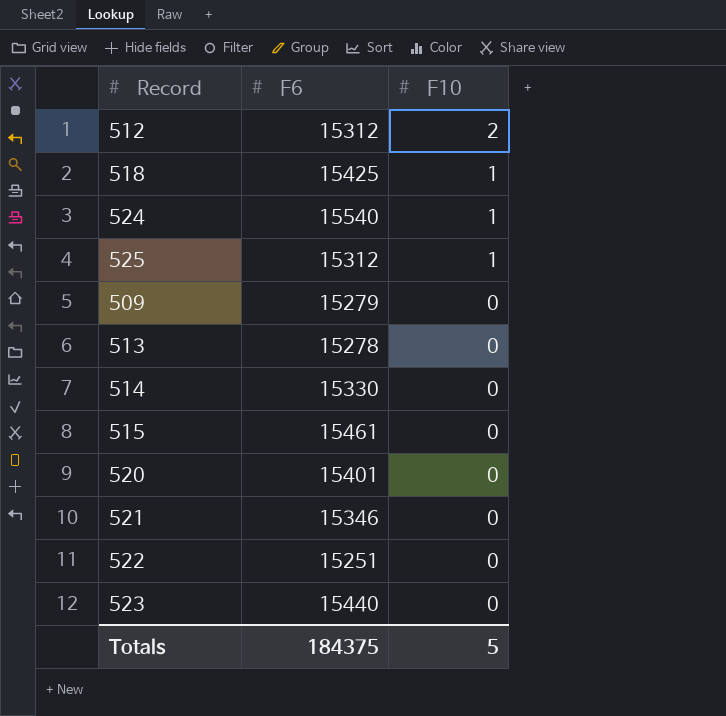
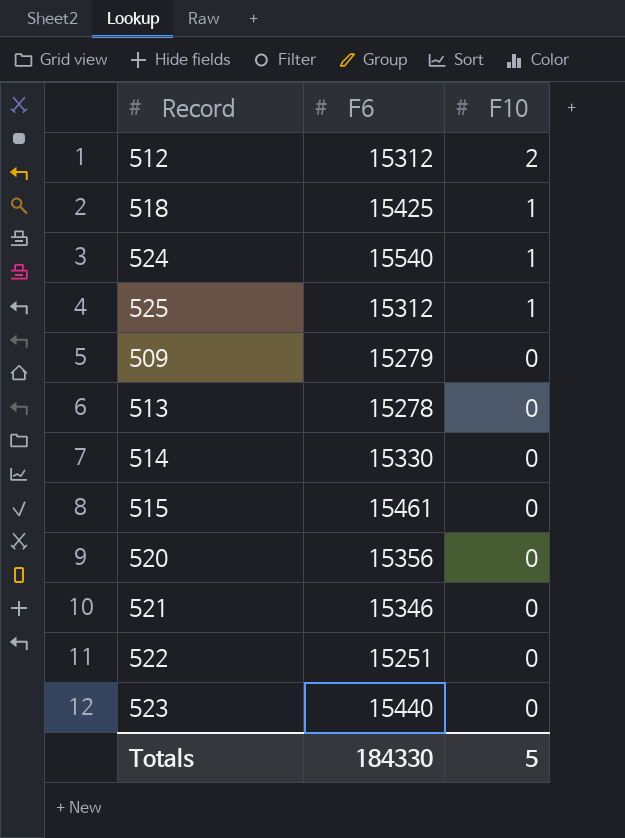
520 | F6: 15401 -> 15356
Totals | F6: 184375 -> 184330

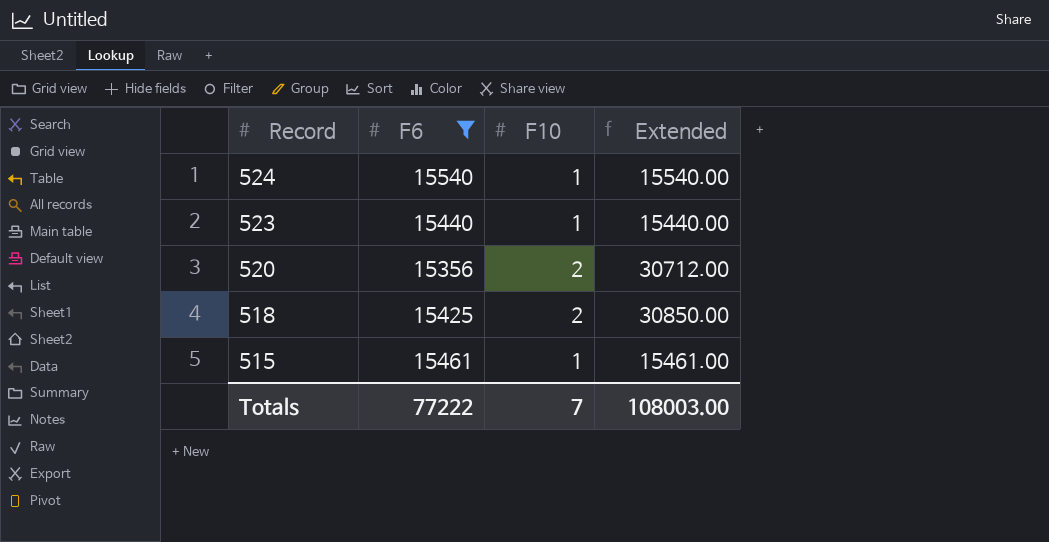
filter: none -> F6 >= 15356
row order: F10 descending -> Record descending
column Extended | formula: none -> [F6] * [F10]
523 | F10: 0 -> 1
520 | F10: 0 -> 2
518 | F10: 1 -> 2
515 | F10: 0 -> 1
Totals | F6: 184330 -> 77222
Totals | F10: 5 -> 7

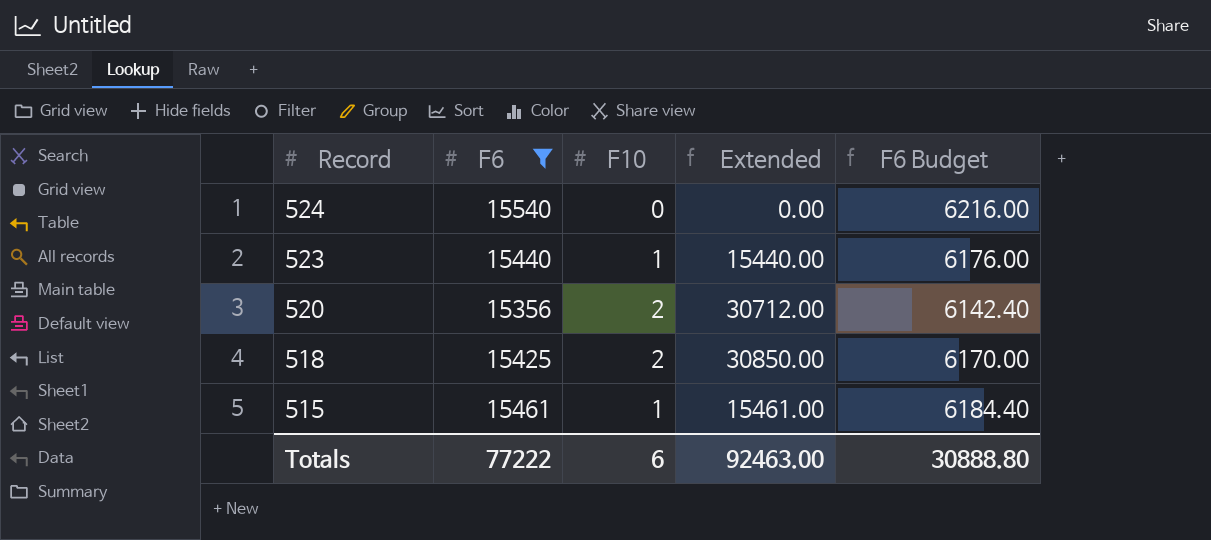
column F6 Budget | formula: none -> [F6] * 0.4
524 | F10: 1 -> 0
524 | Extended: 15540.00 -> 0.00
Totals | F10: 7 -> 6
Totals | Extended: 108003.00 -> 92463.00

